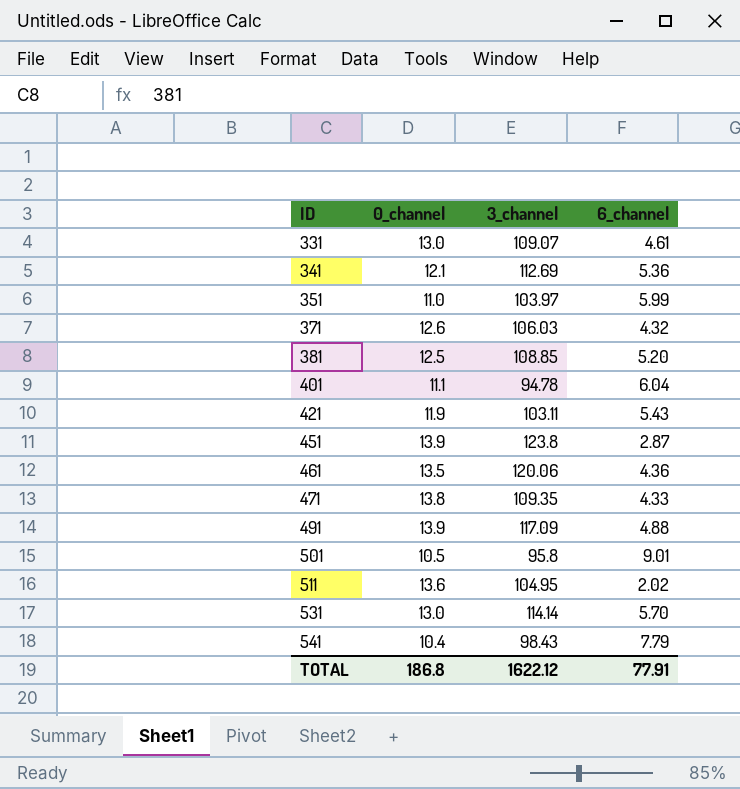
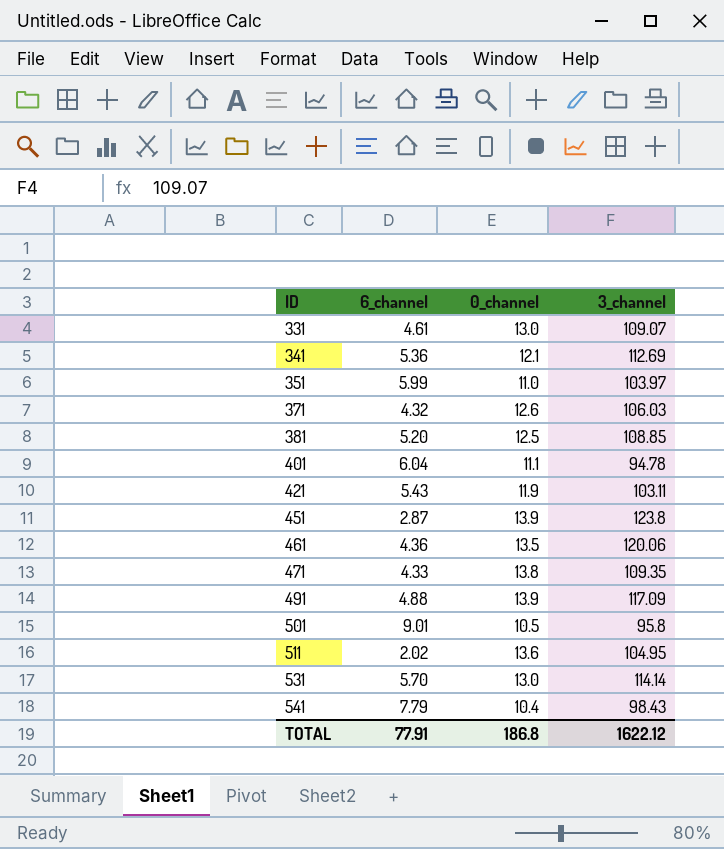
column 6_channel | position: 4 -> 2

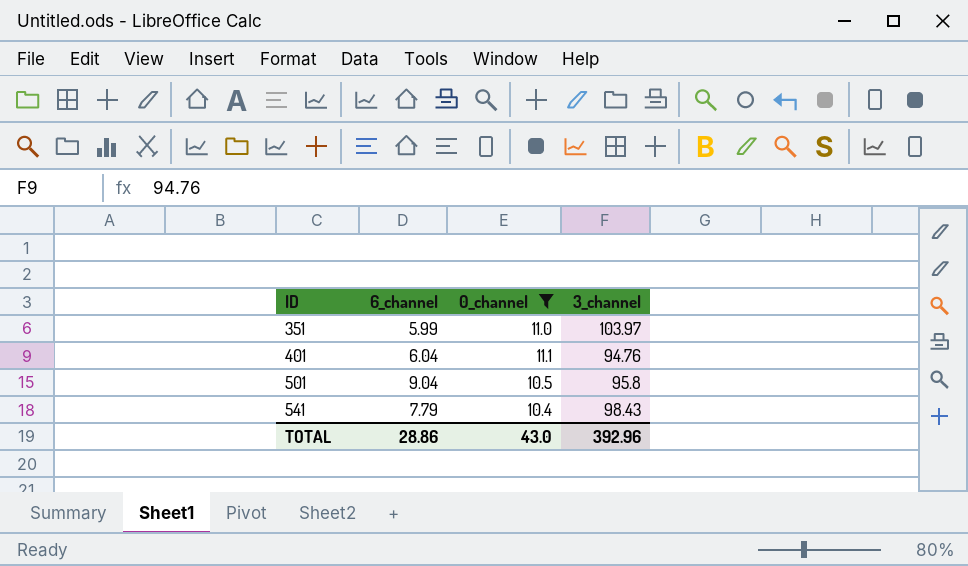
filter: none -> 0_channel <= 11.1
401 | 3_channel: 94.78 -> 94.76
501 | 6_channel: 9.01 -> 9.04
TOTAL | 6_channel: 77.91 -> 28.86
TOTAL | 0_channel: 186.8 -> 43.0
TOTAL | 3_channel: 1622.12 -> 392.96

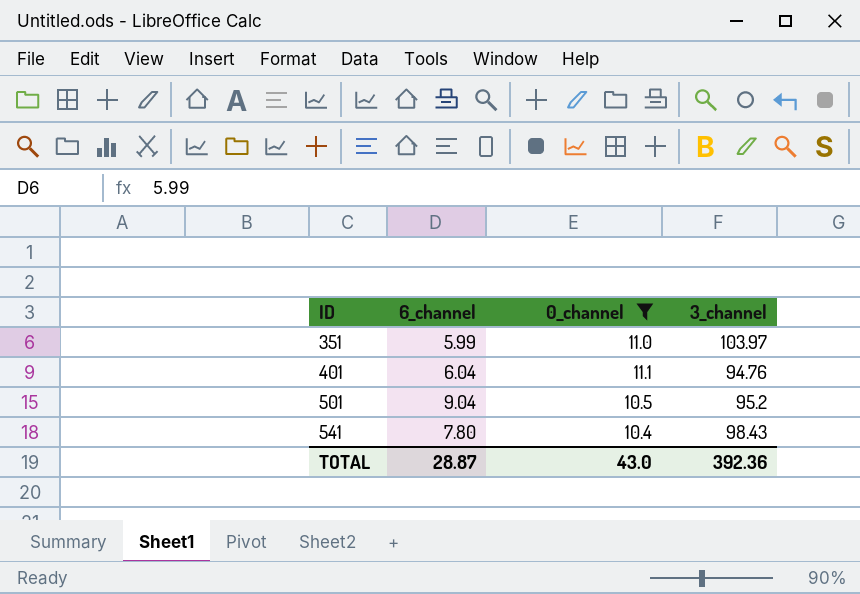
501 | 3_channel: 95.8 -> 95.2
541 | 6_channel: 7.79 -> 7.80
TOTAL | 6_channel: 28.86 -> 28.87
TOTAL | 3_channel: 392.96 -> 392.36

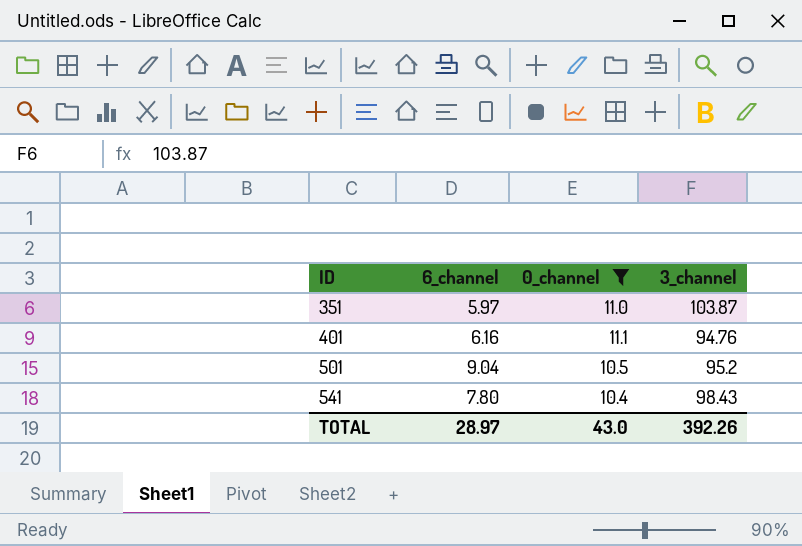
351 | 6_channel: 5.99 -> 5.97
351 | 3_channel: 103.97 -> 103.87
401 | 6_channel: 6.04 -> 6.16
TOTAL | 6_channel: 28.87 -> 28.97
TOTAL | 3_channel: 392.36 -> 392.26

